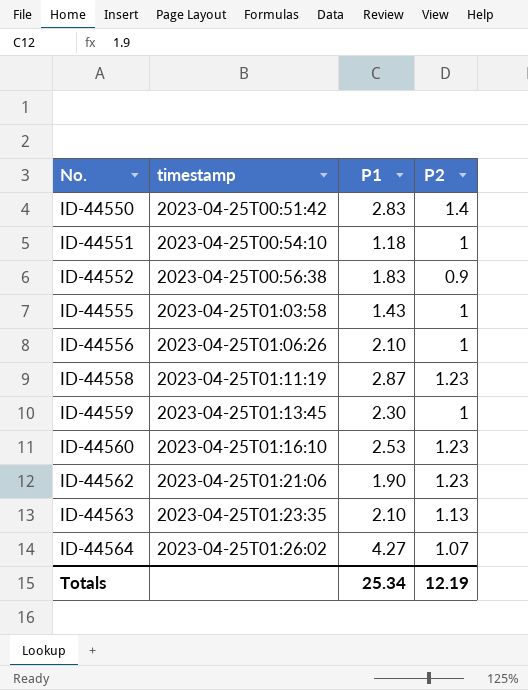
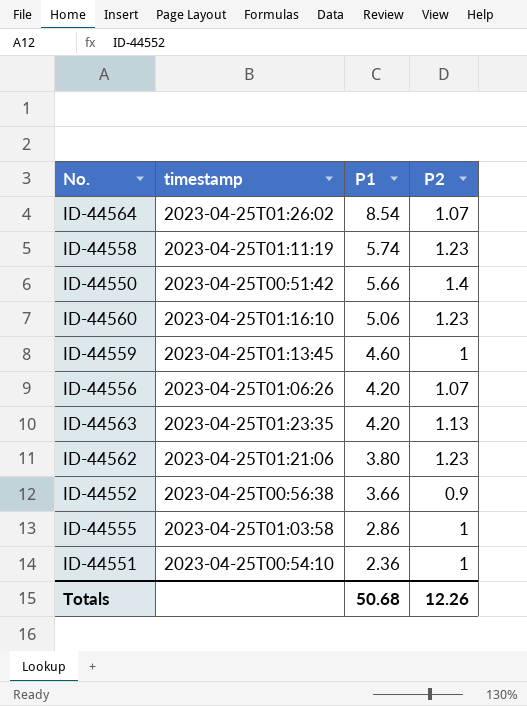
row order: No. ascending -> P1 descending
ID-44564 | P1: 4.27 -> 8.54
ID-44558 | P1: 2.87 -> 5.74
ID-44550 | P1: 2.83 -> 5.66
ID-44560 | P1: 2.53 -> 5.06
ID-44559 | P1: 2.30 -> 4.60
ID-44556 | P1: 2.10 -> 4.20
ID-44556 | P2: 1 -> 1.07
ID-44563 | P1: 2.10 -> 4.20
ID-44562 | P1: 1.90 -> 3.80
ID-44552 | P1: 1.83 -> 3.66
ID-44555 | P1: 1.43 -> 2.86
ID-44551 | P1: 1.18 -> 2.36
Totals | P1: 25.34 -> 50.68
Totals | P2: 12.19 -> 12.26

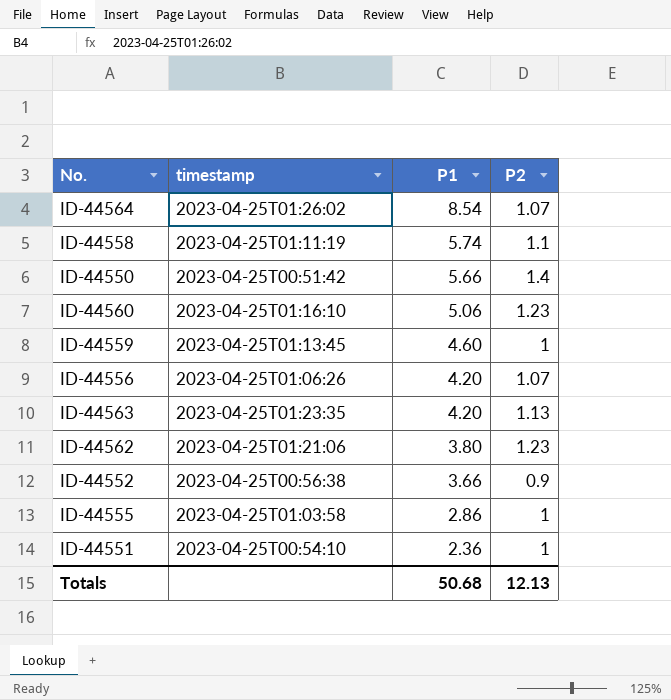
ID-44558 | P2: 1.23 -> 1.1
Totals | P2: 12.26 -> 12.13

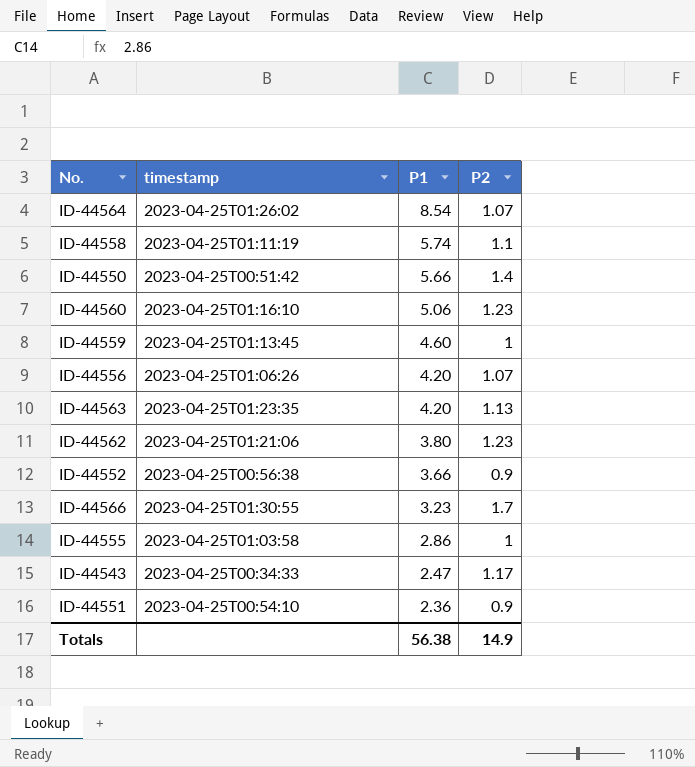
row ID-44566: none -> 2023-04-25T01:30:55 | 3.23 | 1.7
row ID-44543: none -> 2023-04-25T00:34:33 | 2.47 | 1.17
ID-44551 | P2: 1 -> 0.9
Totals | P1: 50.68 -> 56.38
Totals | P2: 12.13 -> 14.9

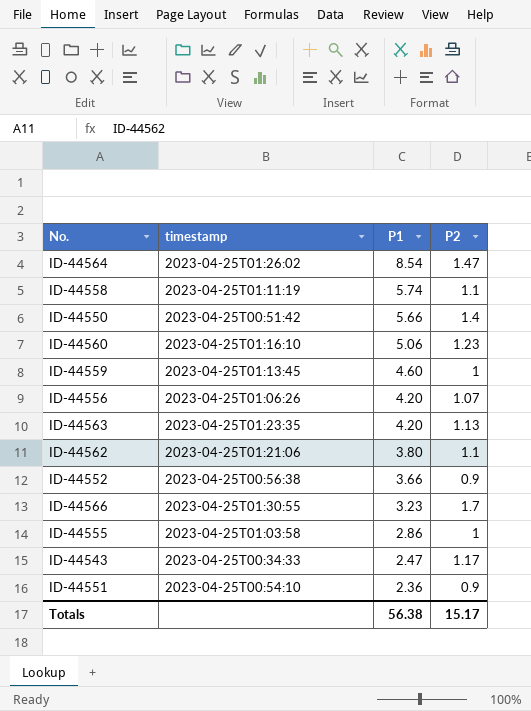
ID-44564 | P2: 1.07 -> 1.47
ID-44562 | P2: 1.23 -> 1.1
Totals | P2: 14.9 -> 15.17

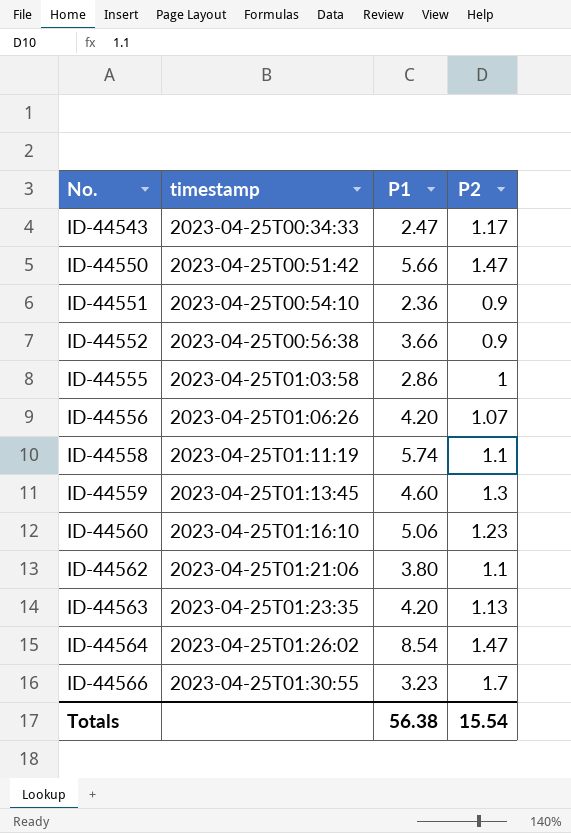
row order: P1 descending -> No. ascending
ID-44550 | P2: 1.4 -> 1.47
ID-44559 | P2: 1 -> 1.3
Totals | P2: 15.17 -> 15.54

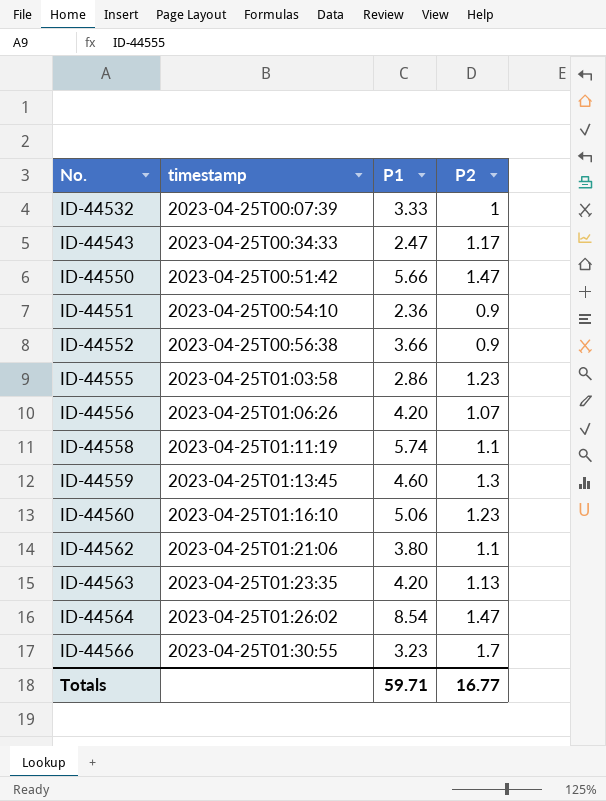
row ID-44532: none -> 2023-04-25T00:07:39 | 3.33 | 1
ID-44555 | P2: 1 -> 1.23
Totals | P1: 56.38 -> 59.71
Totals | P2: 15.54 -> 16.77

